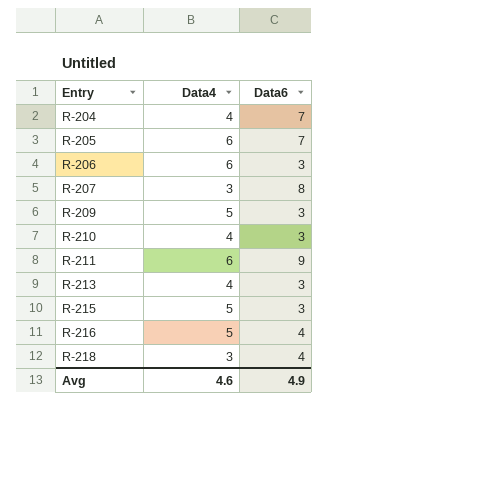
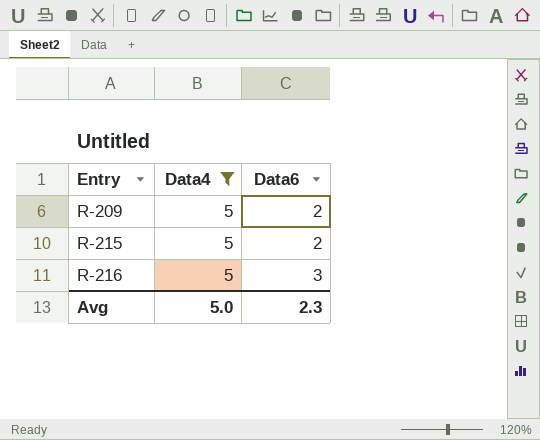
filter: none -> Data4 = 5
R-209 | Data6: 3 -> 2
R-215 | Data6: 3 -> 2
R-216 | Data6: 4 -> 3
Avg | Data4: 4.6 -> 5.0
Avg | Data6: 4.9 -> 2.3

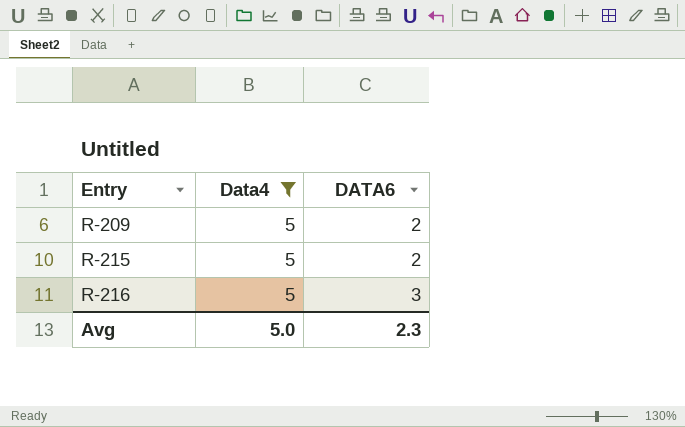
column name: Data6 -> DATA6

